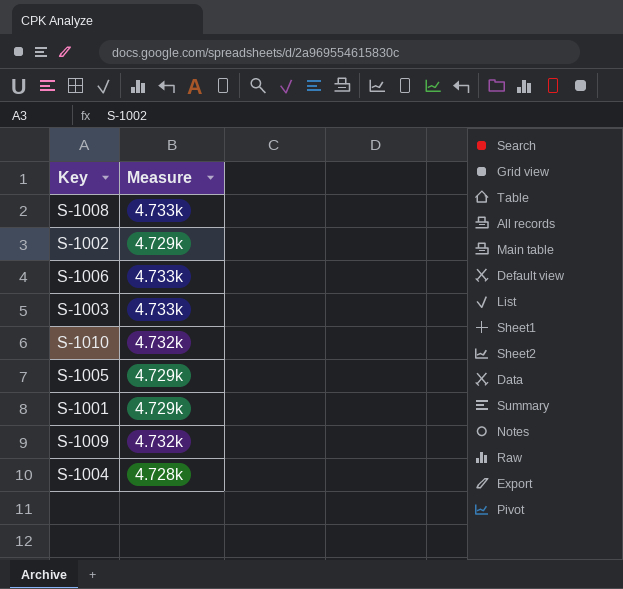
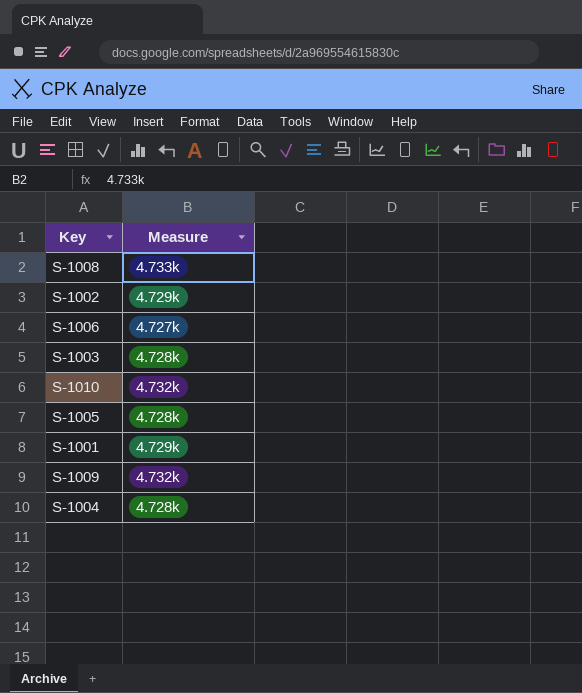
S-1006 | Measure: 4.733k -> 4.727k
S-1003 | Measure: 4.733k -> 4.728k
S-1005 | Measure: 4.729k -> 4.728k

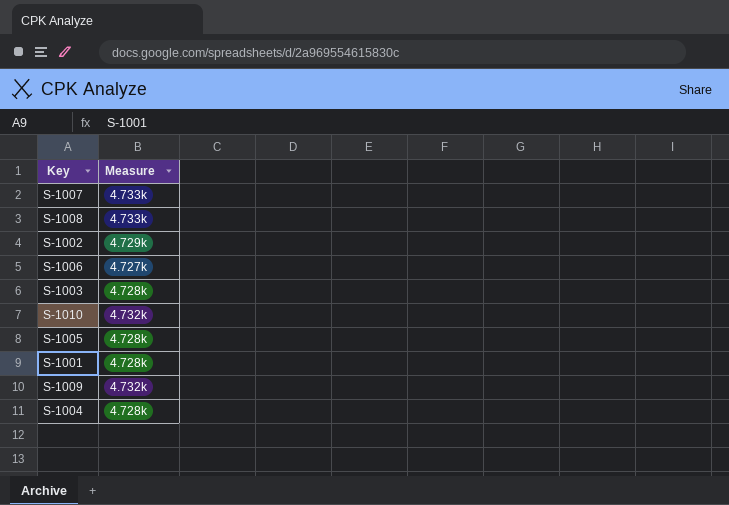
row S-1007: none -> 4.733k
S-1001 | Measure: 4.729k -> 4.728k

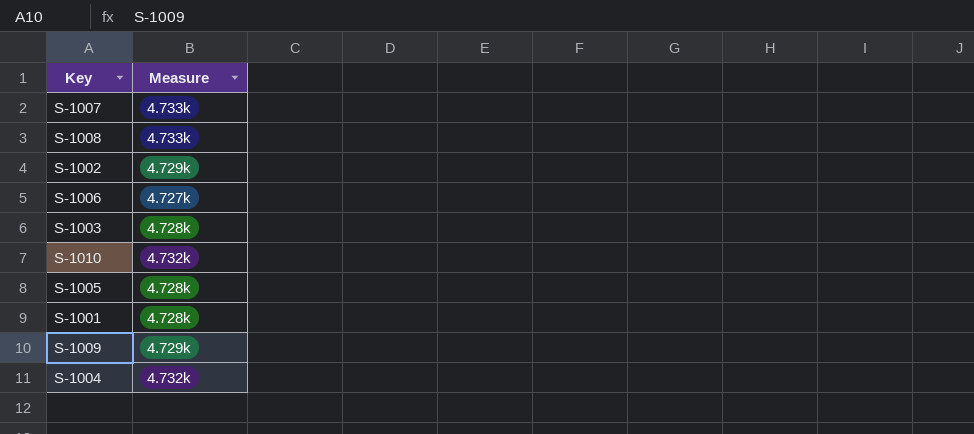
S-1009 | Measure: 4.732k -> 4.729k
S-1004 | Measure: 4.728k -> 4.732k

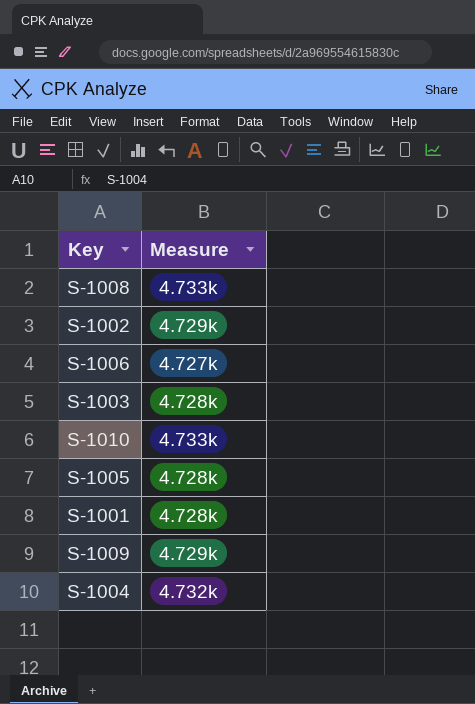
row S-1007: 4.733k -> none
S-1010 | Measure: 4.732k -> 4.733k

